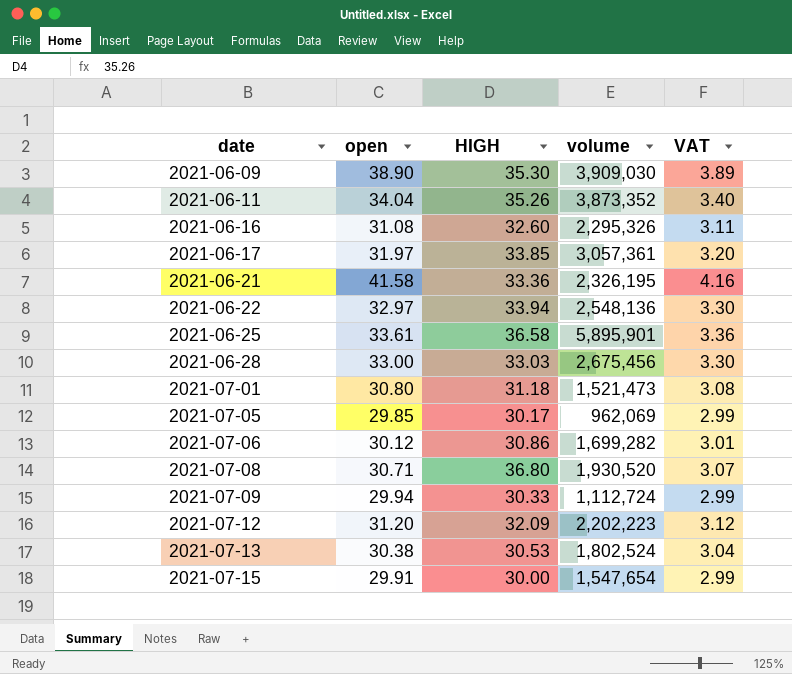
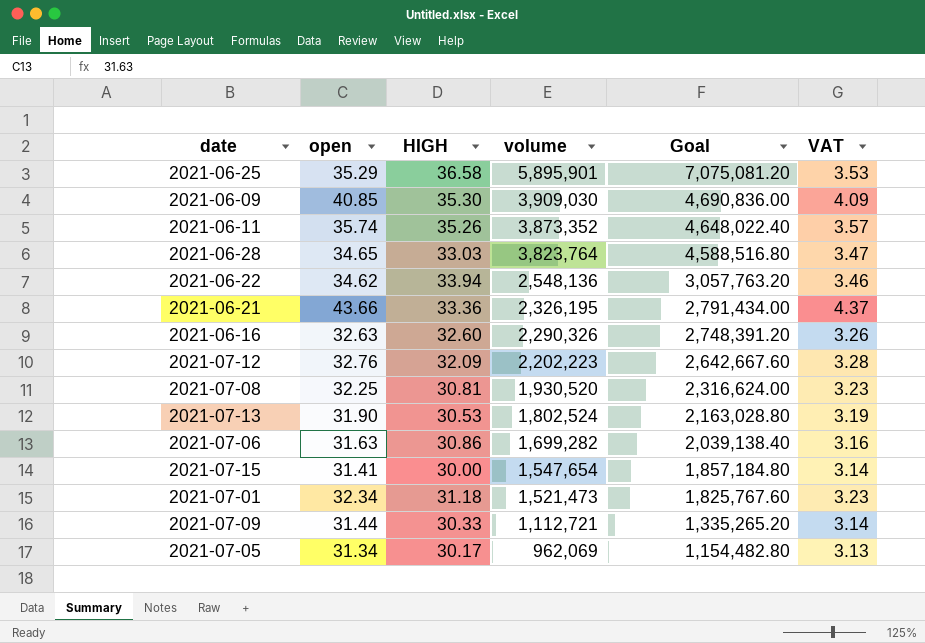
row order: date ascending -> volume descending
column Goal | formula: none -> [volume] * 1.2
row 2021-06-17: 31.97 | 33.85 | 3,057,361 | 3.20 -> none
2021-06-25 | open: 33.61 -> 35.29
2021-06-25 | VAT: 3.36 -> 3.53
2021-06-09 | open: 38.90 -> 40.85
2021-06-09 | VAT: 3.89 -> 4.09
2021-06-11 | open: 34.04 -> 35.74
2021-06-11 | VAT: 3.40 -> 3.57
2021-06-28 | open: 33.00 -> 34.65
2021-06-28 | volume: 2,675,456 -> 3,823,764
2021-06-28 | VAT: 3.30 -> 3.47
2021-06-22 | open: 32.97 -> 34.62
2021-06-22 | VAT: 3.30 -> 3.46
2021-06-21 | open: 41.58 -> 43.66
2021-06-21 | VAT: 4.16 -> 4.37
2021-06-16 | open: 31.08 -> 32.63
2021-06-16 | volume: 2,295,326 -> 2,290,326
2021-06-16 | VAT: 3.11 -> 3.26
2021-07-12 | open: 31.20 -> 32.76
2021-07-12 | VAT: 3.12 -> 3.28
2021-07-08 | open: 30.71 -> 32.25
2021-07-08 | HIGH: 36.80 -> 30.81
2021-07-08 | VAT: 3.07 -> 3.23
2021-07-13 | open: 30.38 -> 31.90
2021-07-13 | VAT: 3.04 -> 3.19
2021-07-06 | open: 30.12 -> 31.63
2021-07-06 | VAT: 3.01 -> 3.16
2021-07-15 | open: 29.91 -> 31.41
2021-07-15 | VAT: 2.99 -> 3.14
2021-07-01 | open: 30.80 -> 32.34
2021-07-01 | VAT: 3.08 -> 3.23
2021-07-09 | open: 29.94 -> 31.44
2021-07-09 | volume: 1,112,724 -> 1,112,721
2021-07-09 | VAT: 2.99 -> 3.14
2021-07-05 | open: 29.85 -> 31.34
2021-07-05 | VAT: 2.99 -> 3.13

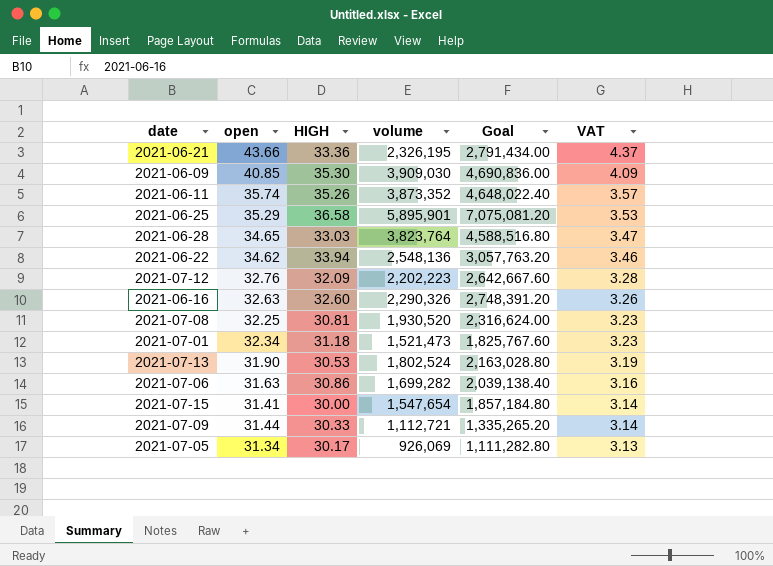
row order: volume descending -> VAT descending
2021-07-05 | volume: 962,069 -> 926,069
2021-07-05 | Goal: 1,154,482.80 -> 1,111,282.80

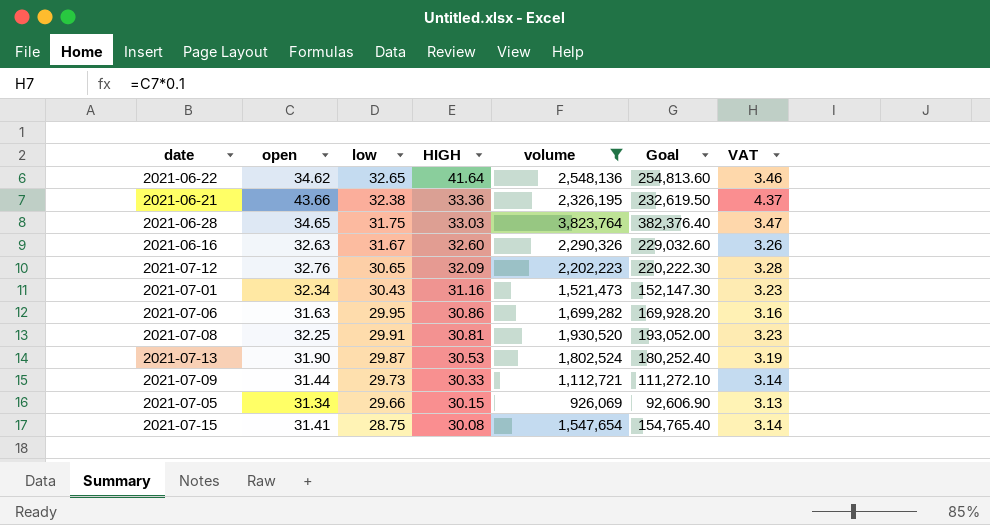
filter: none -> volume <= 3,823,764
row order: VAT descending -> low descending
column low | position: none -> 3
column Goal | formula: [volume] * 1.2 -> [volume] * 0.1
2021-06-22 | HIGH: 33.94 -> 41.64
2021-07-01 | HIGH: 31.18 -> 31.16
2021-07-05 | HIGH: 30.17 -> 30.15
2021-07-15 | HIGH: 30.00 -> 30.08

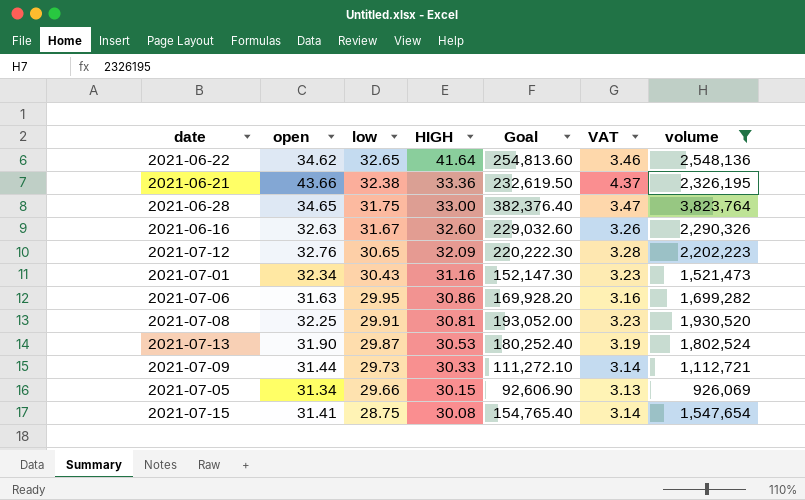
column volume | position: 5 -> 7
2021-06-28 | HIGH: 33.03 -> 33.00

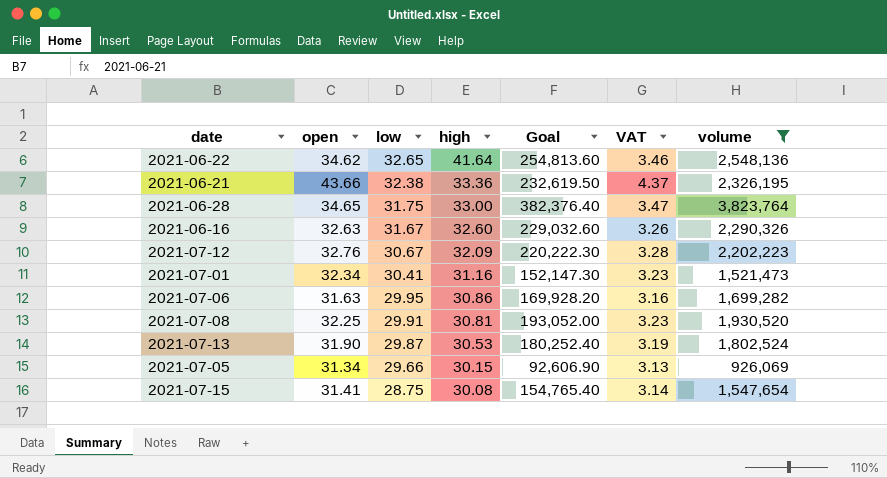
column name: HIGH -> high
row 2021-07-09: 31.44 | 29.73 | 30.33 | 111,272.10 | 3.14 | 1,112,721 -> none
2021-07-12 | low: 30.65 -> 30.67
2021-07-01 | low: 30.43 -> 30.41

